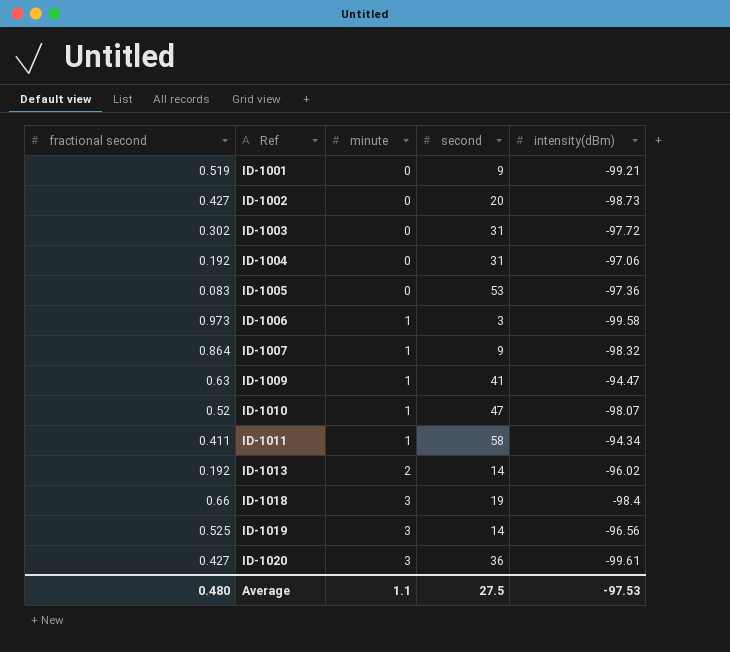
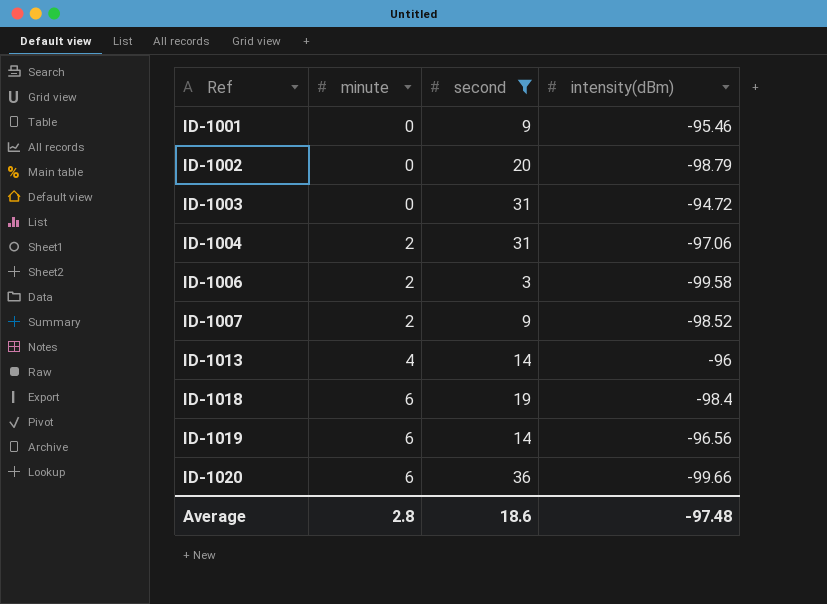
filter: none -> second <= 36
column fractional second | position: 1 -> none
ID-1001 | intensity(dBm): -99.21 -> -95.46
ID-1002 | intensity(dBm): -98.73 -> -98.79
ID-1003 | intensity(dBm): -97.72 -> -94.72
ID-1004 | minute: 0 -> 2
ID-1006 | minute: 1 -> 2
ID-1007 | minute: 1 -> 2
ID-1007 | intensity(dBm): -98.32 -> -98.52
ID-1013 | minute: 2 -> 4
ID-1013 | intensity(dBm): -96.02 -> -96
ID-1018 | minute: 3 -> 6
ID-1019 | minute: 3 -> 6
ID-1020 | minute: 3 -> 6
ID-1020 | intensity(dBm): -99.61 -> -99.66
Average | minute: 1.1 -> 2.8
Average | second: 27.5 -> 18.6
Average | intensity(dBm): -97.53 -> -97.48

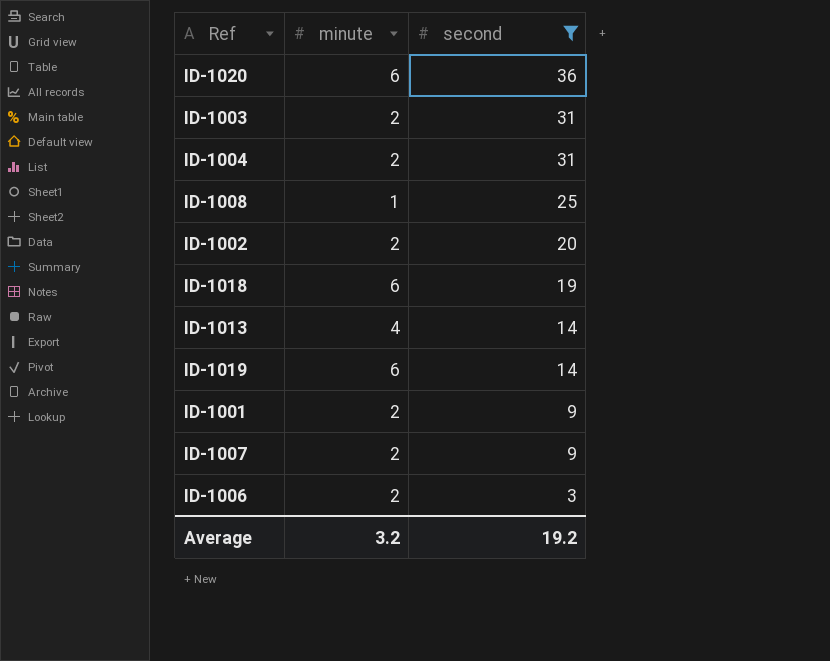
row order: Ref ascending -> second descending
column intensity(dBm) | position: 4 -> none
ID-1003 | minute: 0 -> 2
row ID-1008: none -> 1 | 25
ID-1002 | minute: 0 -> 2
ID-1001 | minute: 0 -> 2
Average | minute: 2.8 -> 3.2
Average | second: 18.6 -> 19.2

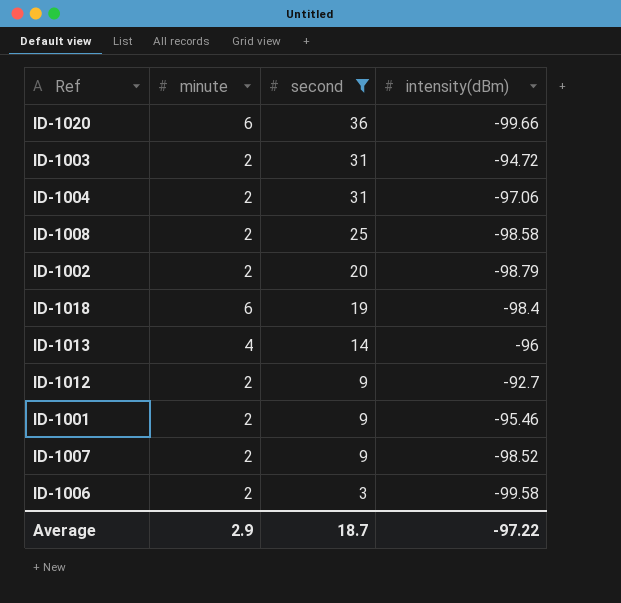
column intensity(dBm) | position: none -> 4
row ID-1019: 6 | 14 -> none
ID-1008 | minute: 1 -> 2
row ID-1012: none -> 2 | 9 | -92.7
Average | minute: 3.2 -> 2.9
Average | second: 19.2 -> 18.7

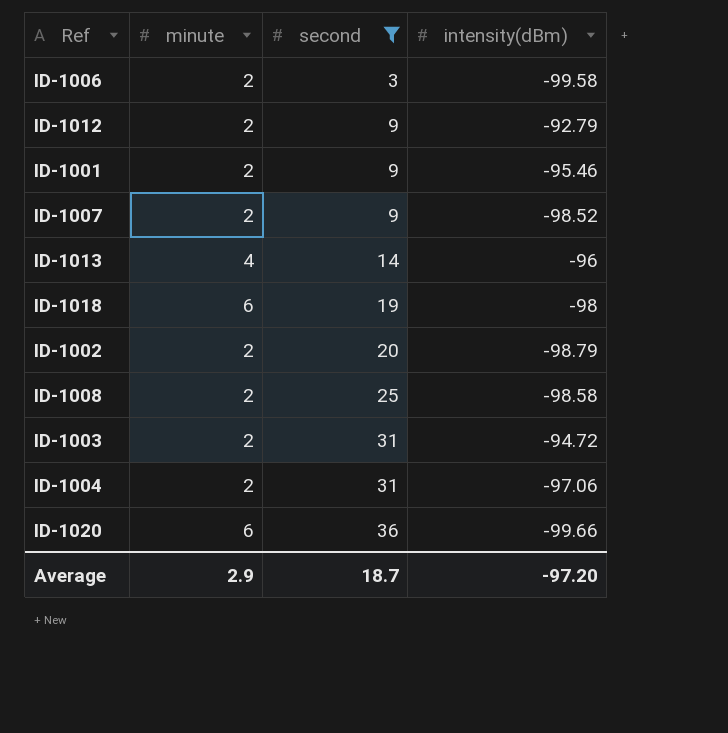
row order: second descending -> second ascending
ID-1012 | intensity(dBm): -92.7 -> -92.79
ID-1018 | intensity(dBm): -98.4 -> -98
Average | intensity(dBm): -97.22 -> -97.20

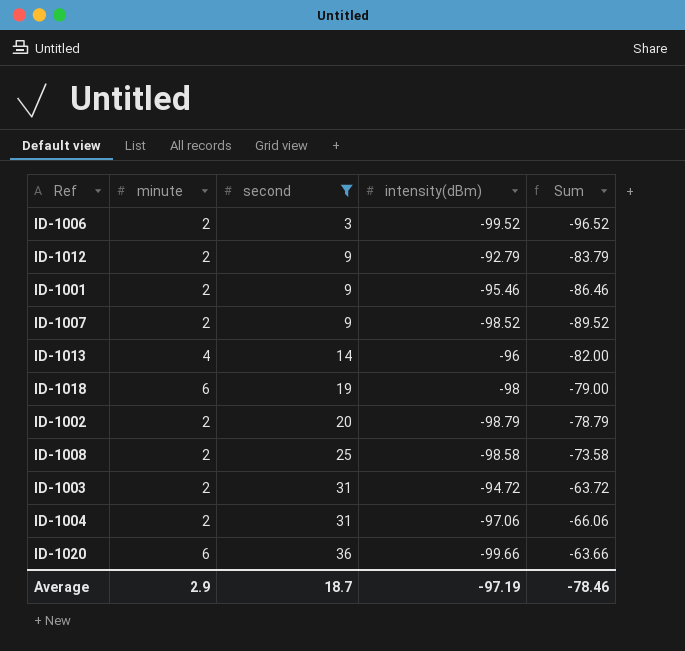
column Sum | formula: none -> [second] + [intensity(dBm)]
ID-1006 | intensity(dBm): -99.58 -> -99.52
Average | intensity(dBm): -97.20 -> -97.19

